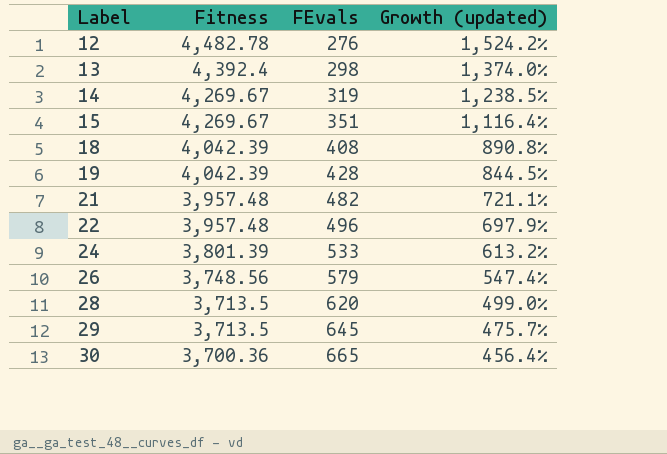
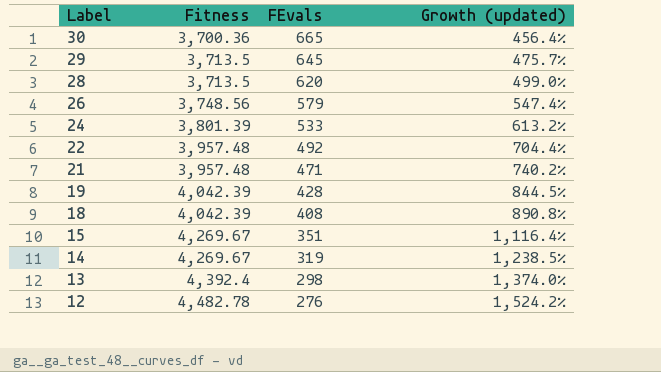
row order: Label ascending -> Label descending
22 | FEvals: 496 -> 492
22 | Growth (updated): 697.9% -> 704.4%
21 | FEvals: 482 -> 471
21 | Growth (updated): 721.1% -> 740.2%

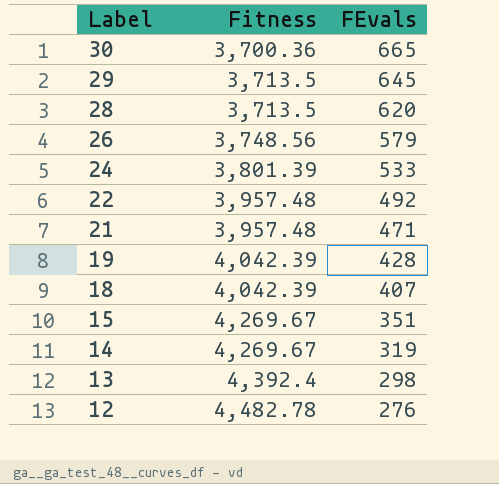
column Growth (updated) | formula: ([Fitness] - [FEvals]) / [FEvals] -> none
18 | FEvals: 408 -> 407

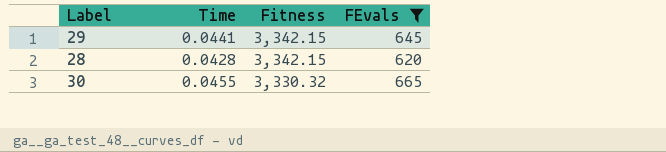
filter: none -> FEvals >= 620
row order: Label descending -> Fitness descending
column Time | position: none -> 2
29 | Fitness: 3,713.5 -> 3,342.15
28 | Fitness: 3,713.5 -> 3,342.15
30 | Fitness: 3,700.36 -> 3,330.32

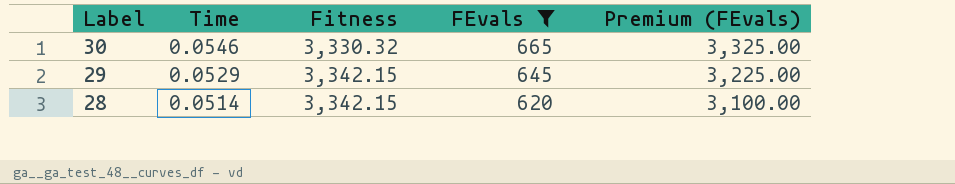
row order: Fitness descending -> Label descending
column Premium (FEvals) | formula: none -> [FEvals] * 5
30 | Time: 0.0455 -> 0.0546
29 | Time: 0.0441 -> 0.0529
28 | Time: 0.0428 -> 0.0514

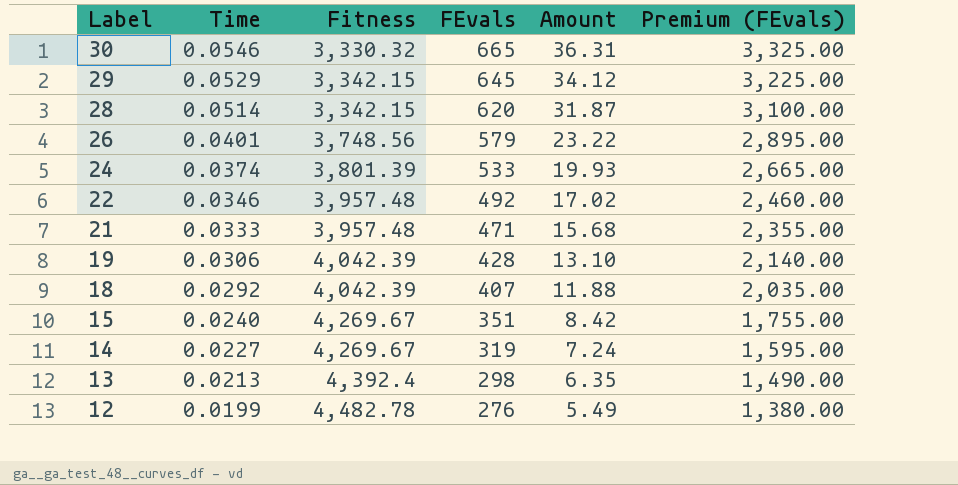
filter: FEvals >= 620 -> none
column Amount | formula: none -> [Time] * [FEvals]

